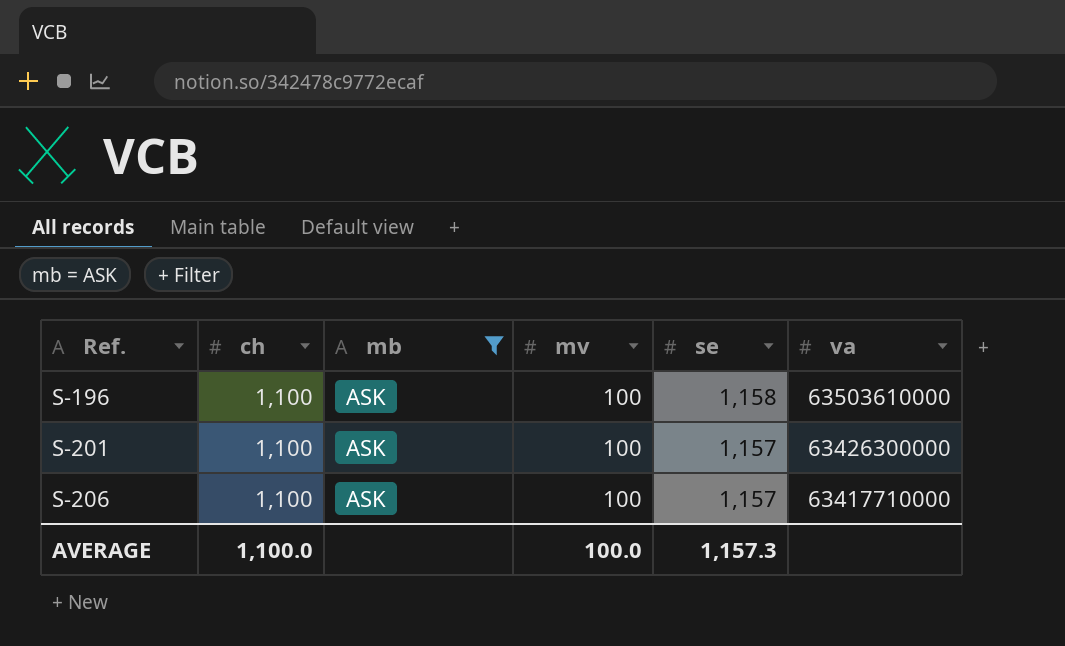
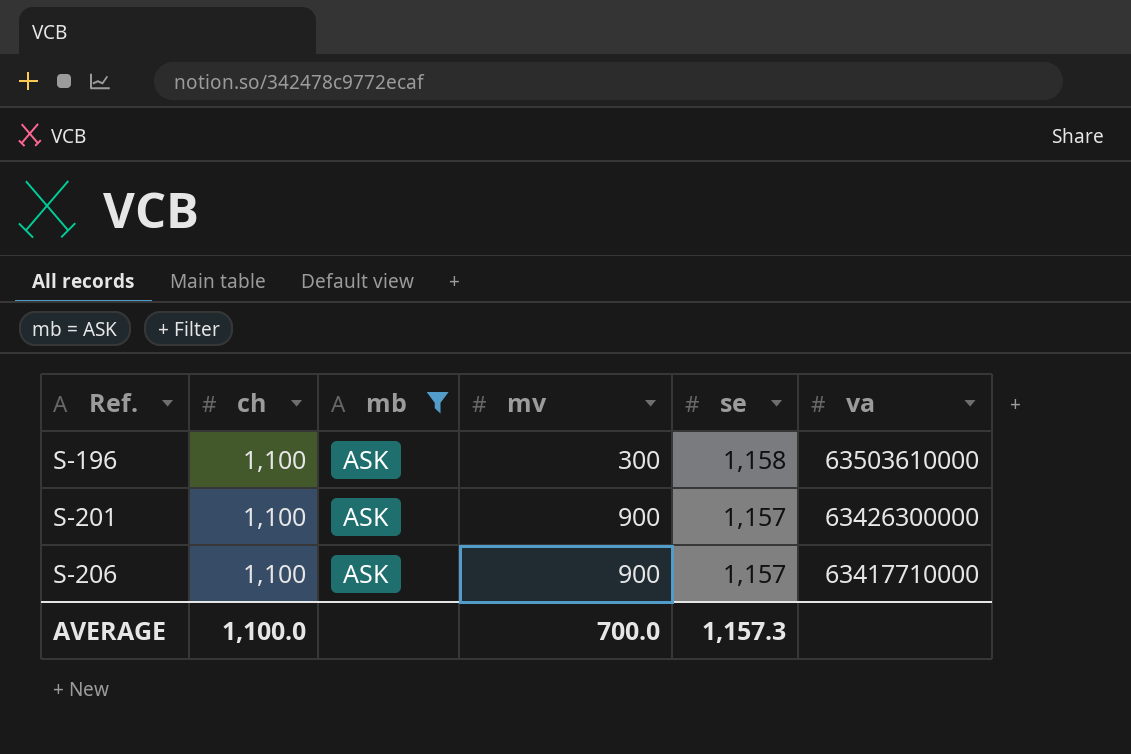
S-196 | mv: 100 -> 300
S-201 | mv: 100 -> 900
S-206 | mv: 100 -> 900
AVERAGE | mv: 100.0 -> 700.0

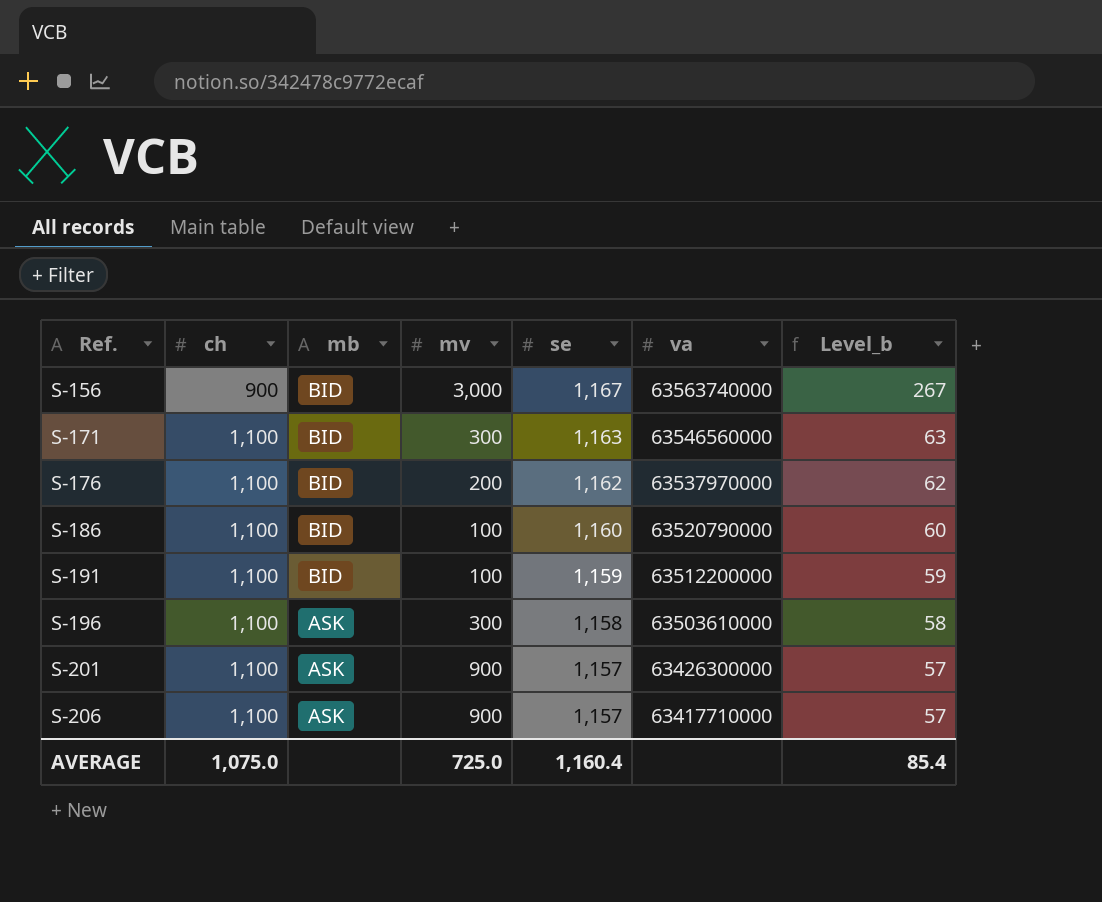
filter: mb = ASK -> none
column Level_b | formula: none -> [se] - [ch]
AVERAGE | ch: 1,100.0 -> 1,075.0
AVERAGE | mv: 700.0 -> 725.0
AVERAGE | se: 1,157.3 -> 1,160.4

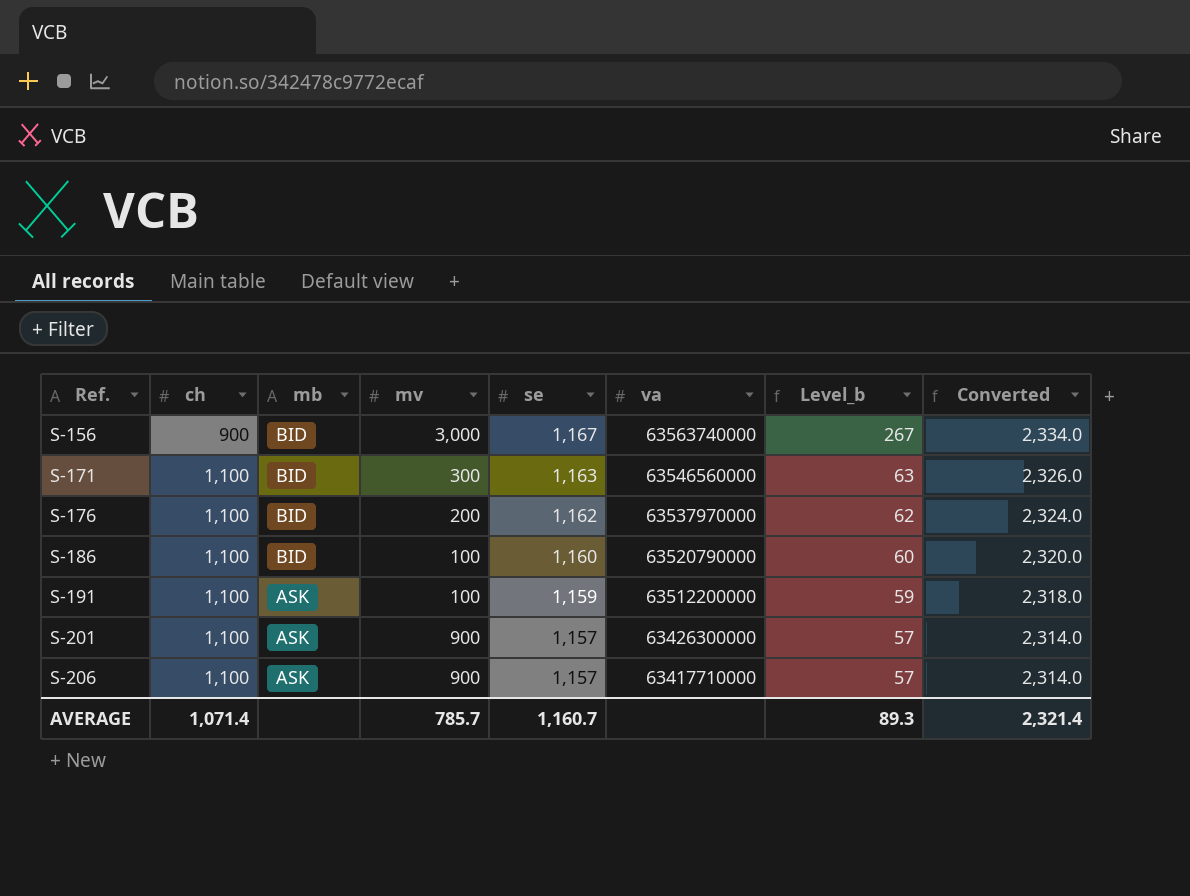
column Converted | formula: none -> [se] * 2
row S-196: 1,100 | ASK | 300 | 1,158 | 63503610000 | 58 -> none
S-191 | mb: BID -> ASK
AVERAGE | ch: 1,075.0 -> 1,071.4
AVERAGE | mv: 725.0 -> 785.7
AVERAGE | se: 1,160.4 -> 1,160.7
AVERAGE | Level_b: 85.4 -> 89.3

